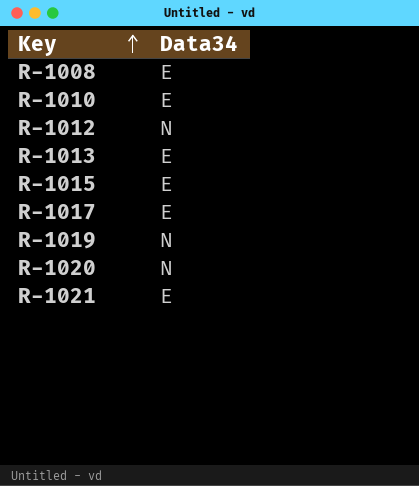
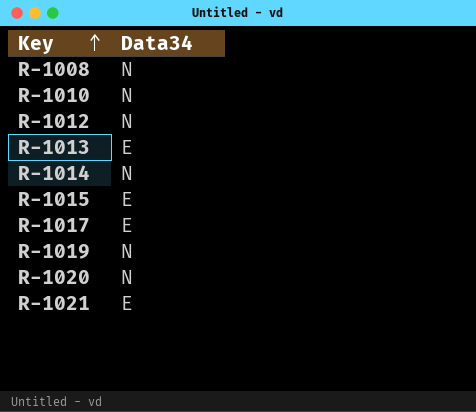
R-1008 | Data34: E -> N
R-1010 | Data34: E -> N
row R-1014: none -> N

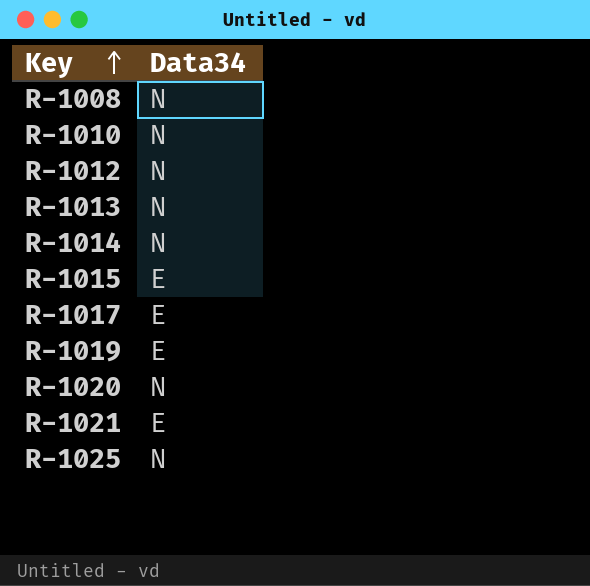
R-1013 | Data34: E -> N
R-1019 | Data34: N -> E
row R-1025: none -> N

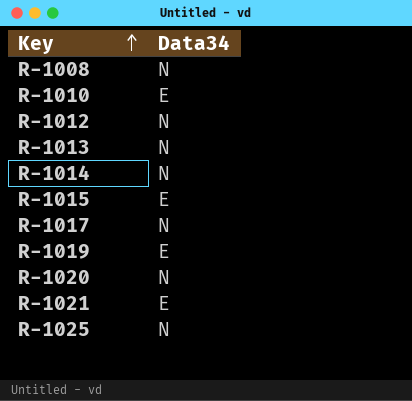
R-1010 | Data34: N -> E
R-1017 | Data34: E -> N

